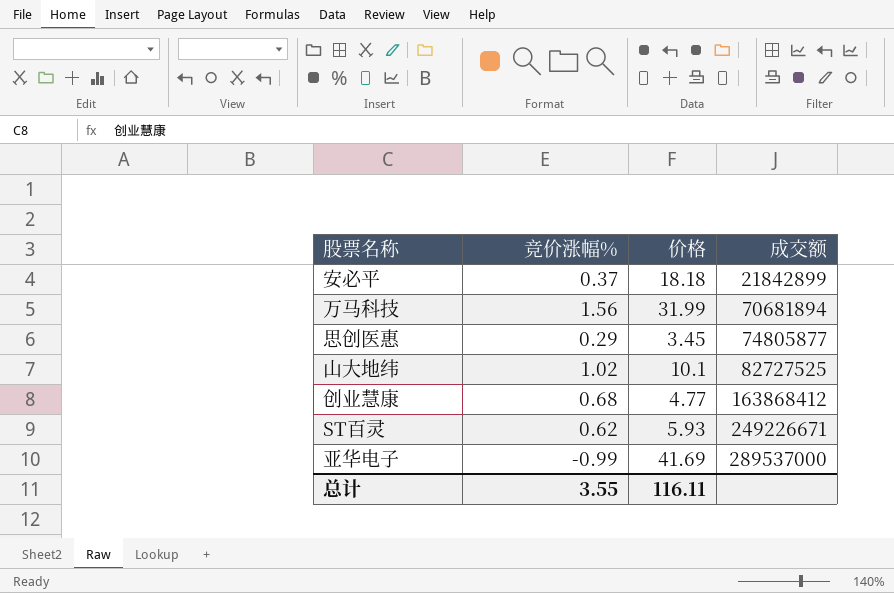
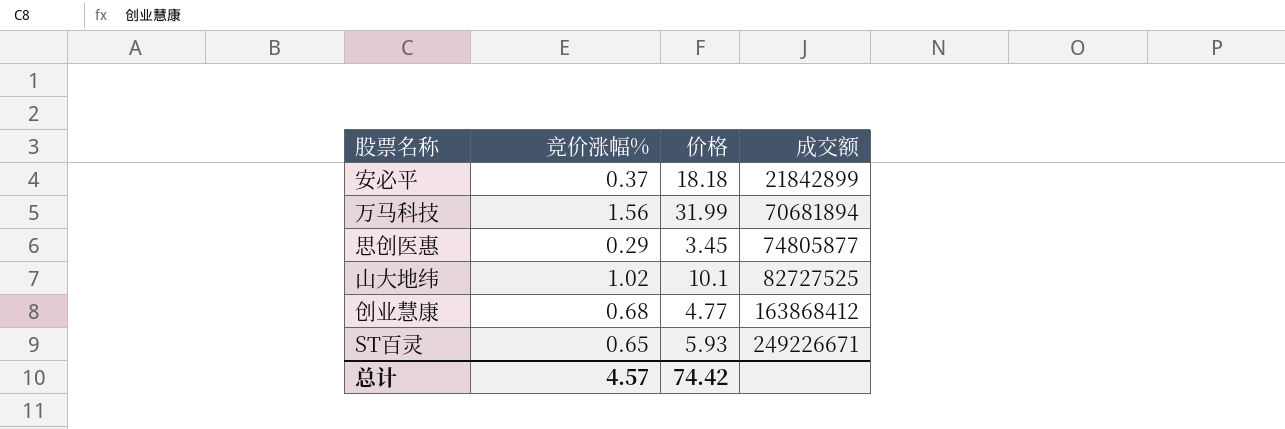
row 亚华电子: -0.99 | 41.69 | 289537000 -> none
ST百灵 | 竞价涨幅%: 0.62 -> 0.65
总计 | 竞价涨幅%: 3.55 -> 4.57
总计 | 价格: 116.11 -> 74.42

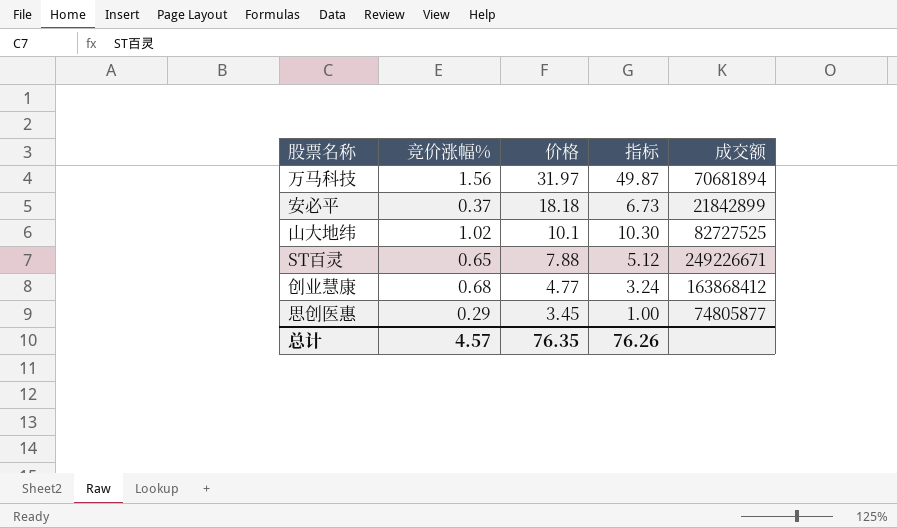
row order: 成交额 ascending -> 价格 descending
column 指标 | formula: none -> [竞价涨幅%] * [价格]
万马科技 | 价格: 31.99 -> 31.97
ST百灵 | 价格: 5.93 -> 7.88
总计 | 价格: 74.42 -> 76.35

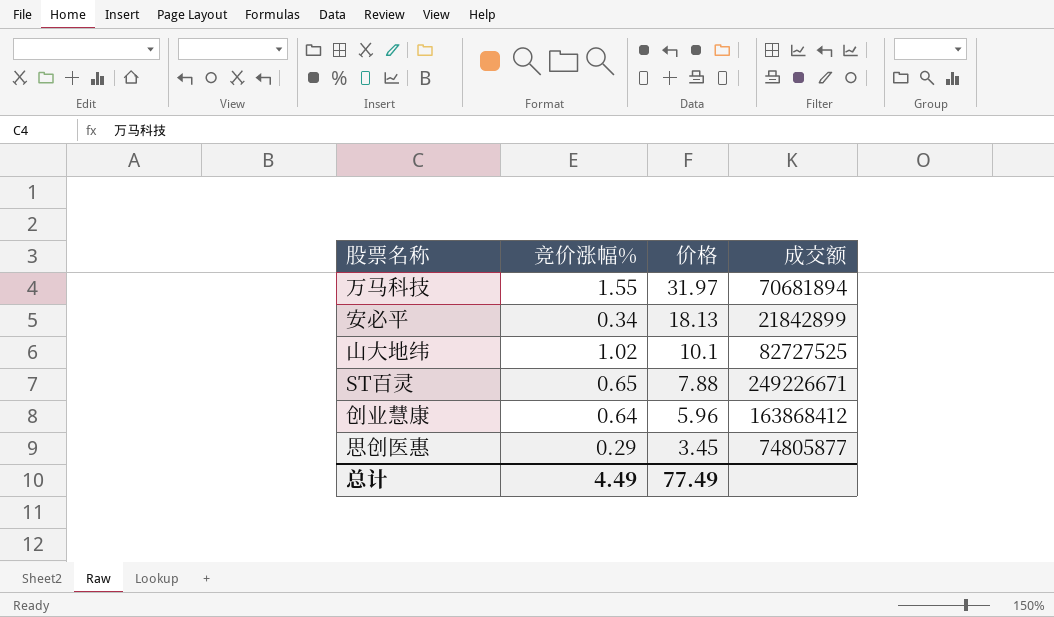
column 指标 | formula: [竞价涨幅%] * [价格] -> none
万马科技 | 竞价涨幅%: 1.56 -> 1.55
安必平 | 竞价涨幅%: 0.37 -> 0.34
安必平 | 价格: 18.18 -> 18.13
创业慧康 | 竞价涨幅%: 0.68 -> 0.64
创业慧康 | 价格: 4.77 -> 5.96
总计 | 竞价涨幅%: 4.57 -> 4.49
总计 | 价格: 76.35 -> 77.49

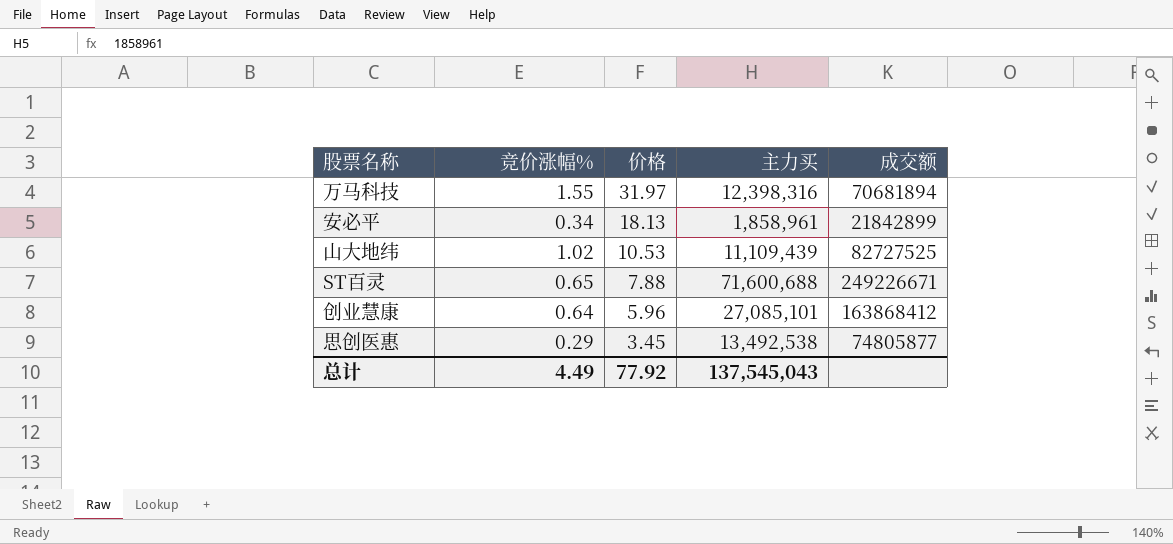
column 主力买 | position: none -> 4
山大地纬 | 价格: 10.1 -> 10.53
总计 | 价格: 77.49 -> 77.92

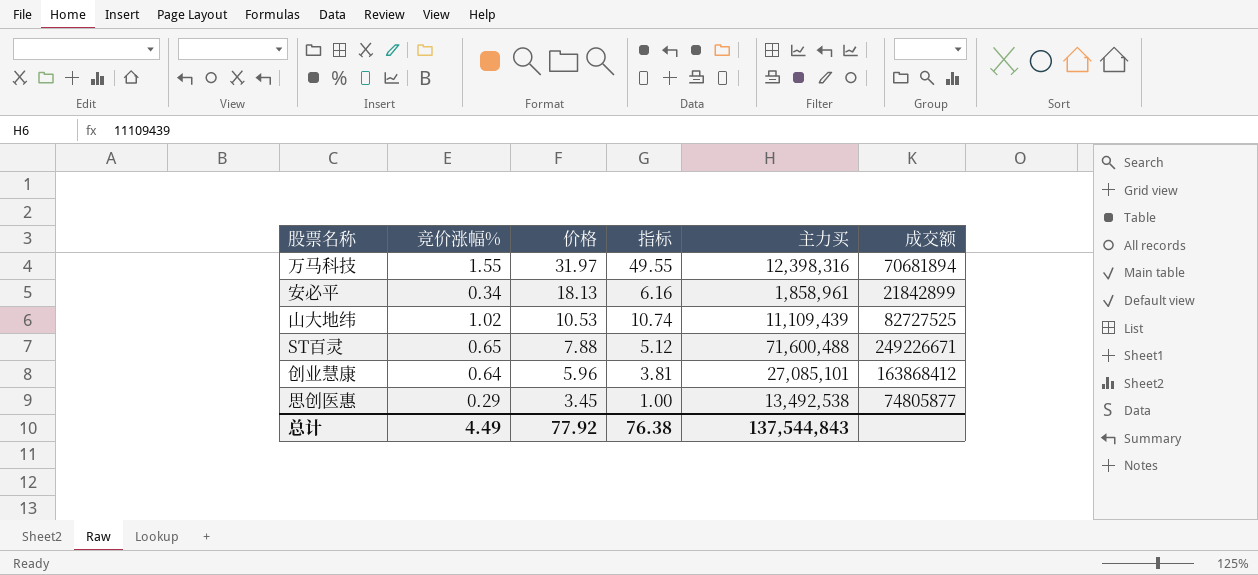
column 指标 | formula: none -> [竞价涨幅%] * [价格]
ST百灵 | 主力买: 71,600,688 -> 71,600,488
总计 | 主力买: 137,545,043 -> 137,544,843

